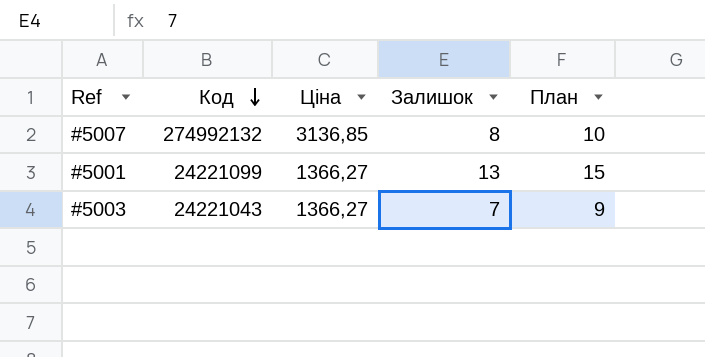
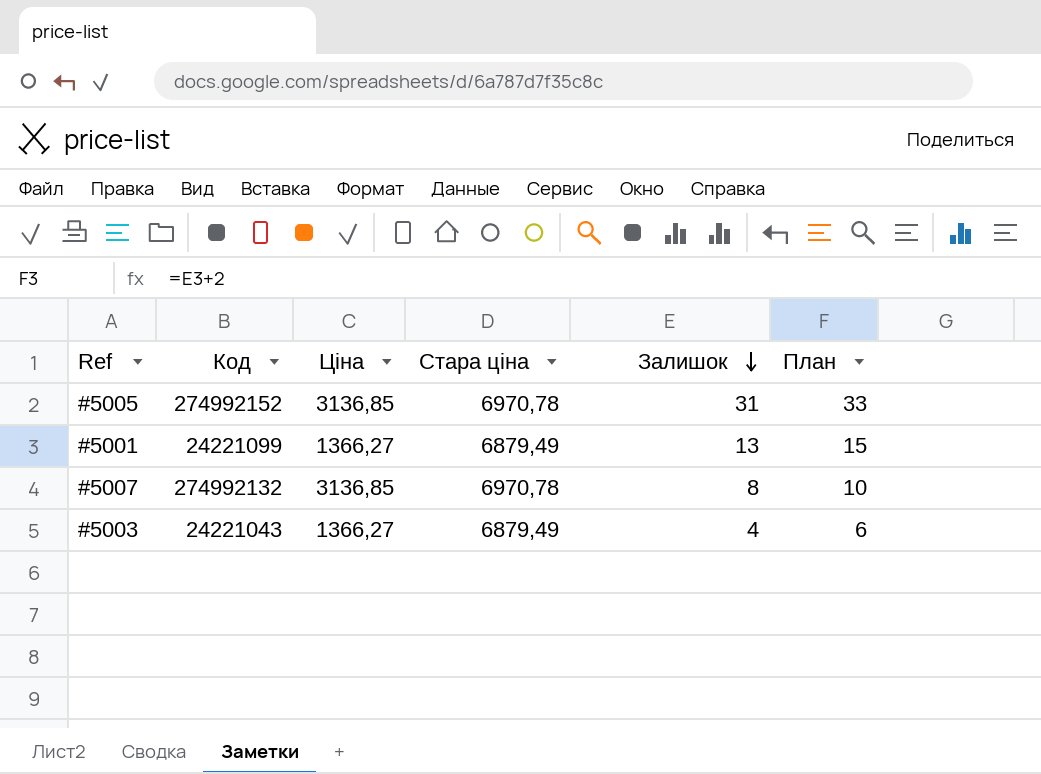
row order: Код descending -> Залишок descending
column Стара ціна | position: none -> 4
row #5005: none -> 274992152 | 3136,85 | 6970,78 | 31 | 33
#5003 | Залишок: 7 -> 4
#5003 | План: 9 -> 6

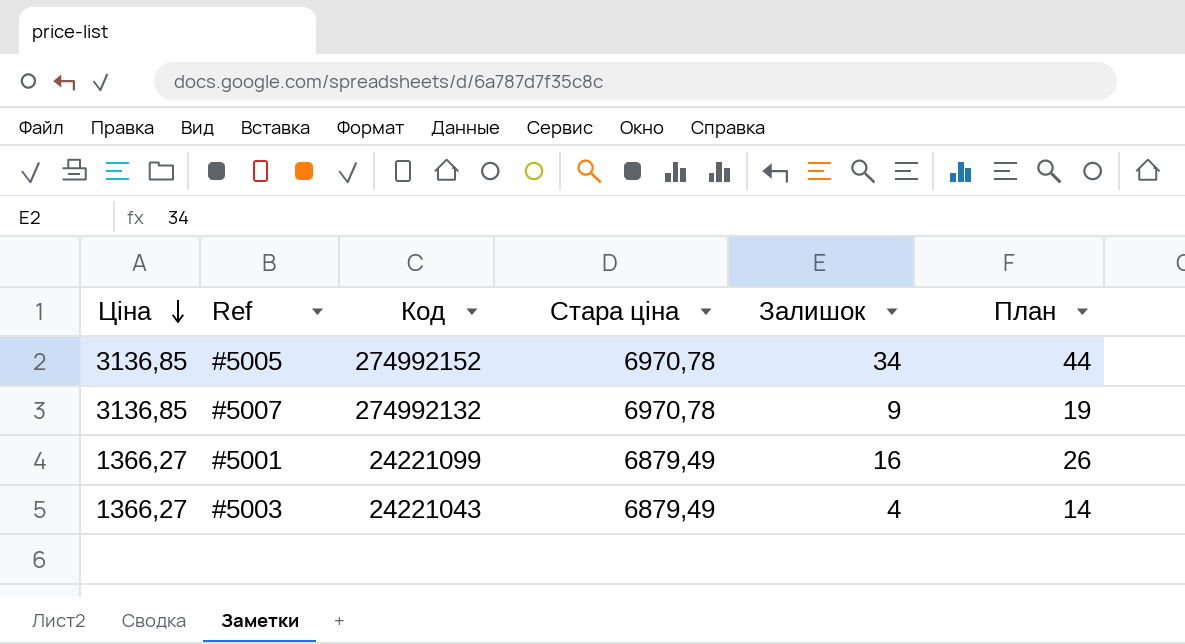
row order: Залишок descending -> Ціна descending
column Ціна | position: 3 -> 1
column План | formula: [Залишок] + 2 -> [Залишок] + 10
#5005 | Залишок: 31 -> 34
#5007 | Залишок: 8 -> 9
#5001 | Залишок: 13 -> 16

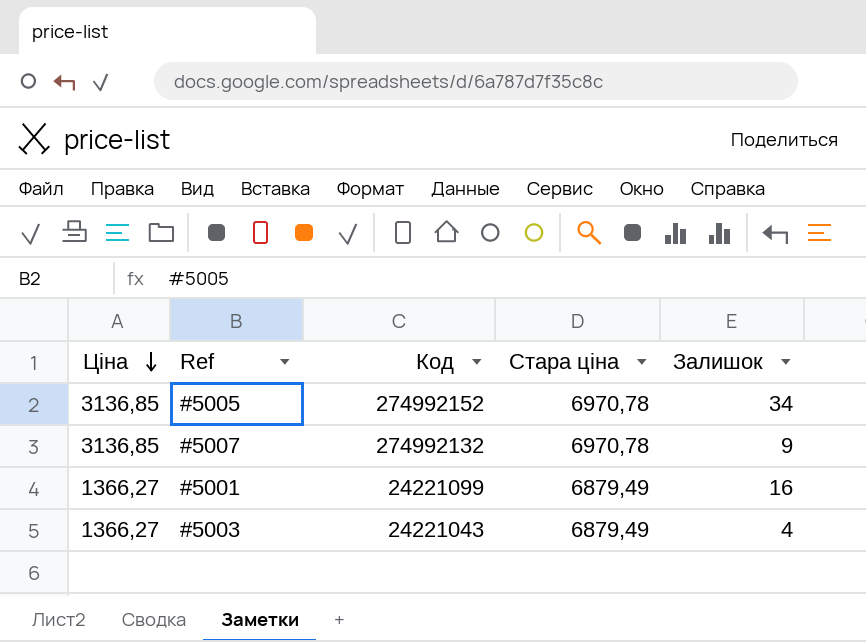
column План | formula: [Залишок] + 10 -> none

